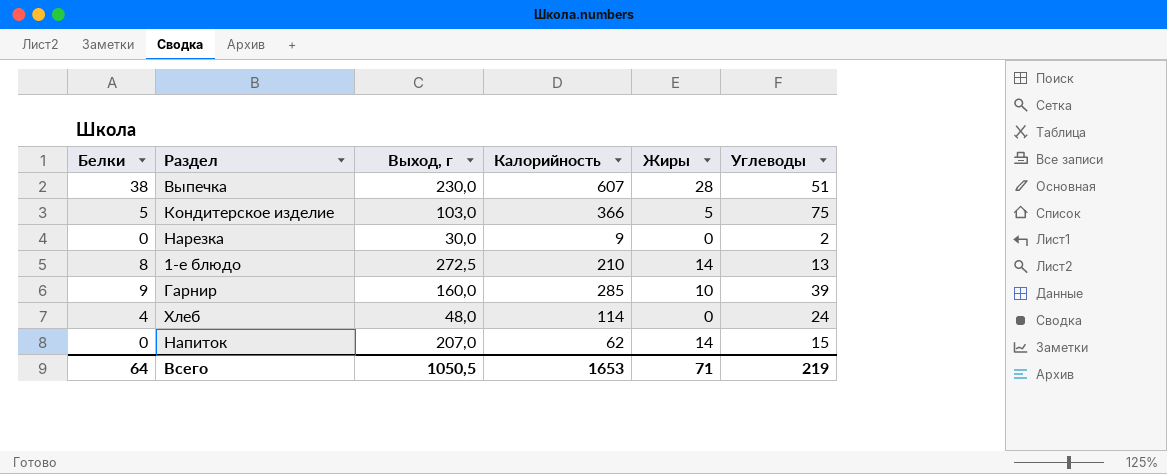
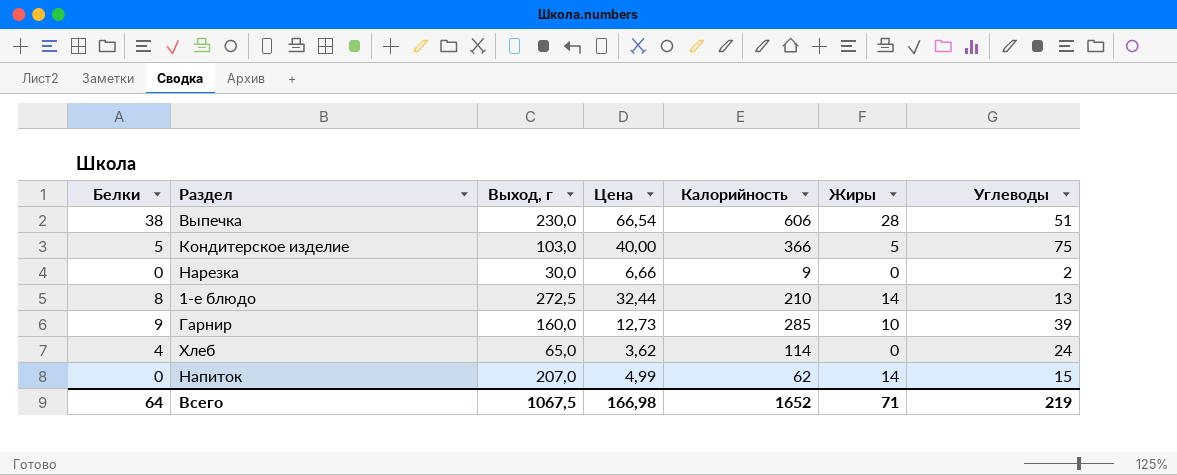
column Цена | position: none -> 4
Выпечка | Калорийность: 607 -> 606
Хлеб | Выход, г: 48,0 -> 65,0
Всего | Выход, г: 1050,5 -> 1067,5
Всего | Калорийность: 1653 -> 1652

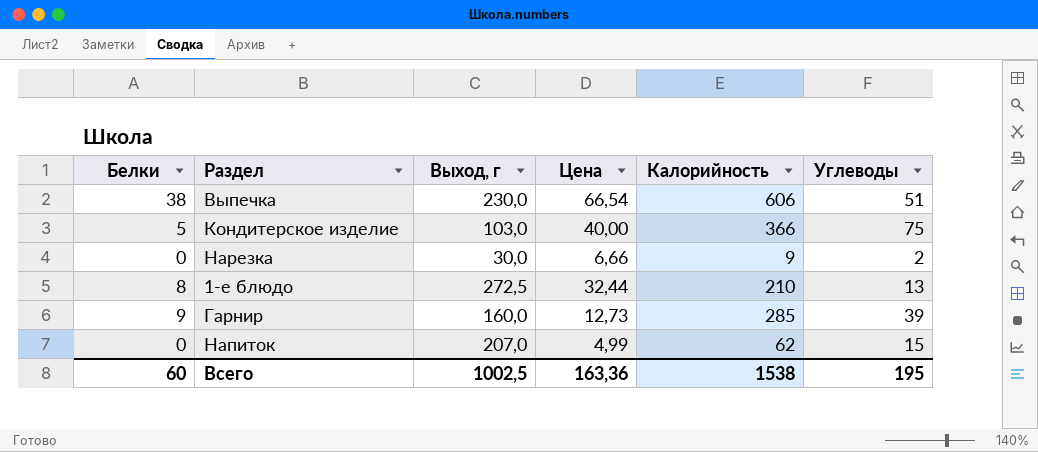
column Жиры | position: 6 -> none
row Хлеб: 4 | 65,0 | 3,62 | 114 | 0 | 24 -> none
Всего | Белки: 64 -> 60
Всего | Выход, г: 1067,5 -> 1002,5
Всего | Цена: 166,98 -> 163,36
Всего | Калорийность: 1652 -> 1538
Всего | Углеводы: 219 -> 195

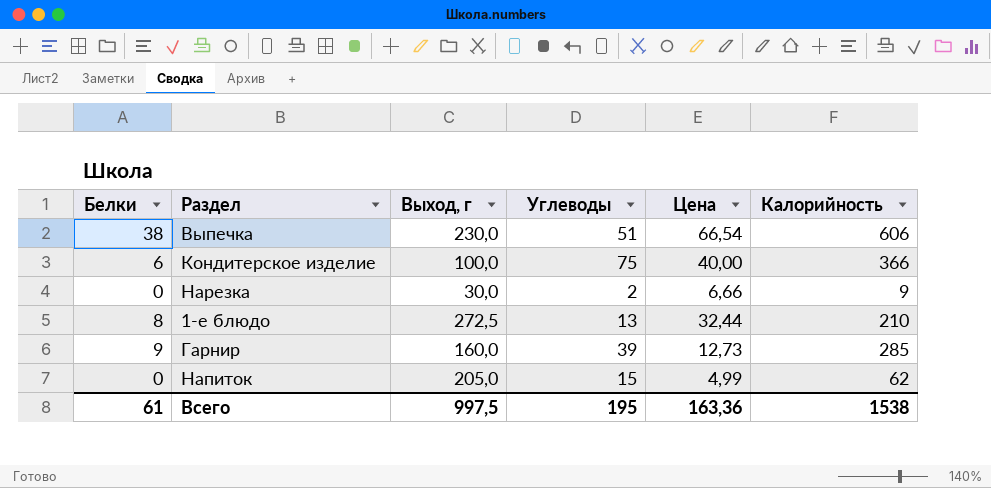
column Углеводы | position: 6 -> 4
Кондитерское изделие | Белки: 5 -> 6
Кондитерское изделие | Выход, г: 103,0 -> 100,0
Напиток | Выход, г: 207,0 -> 205,0
Всего | Белки: 60 -> 61
Всего | Выход, г: 1002,5 -> 997,5

